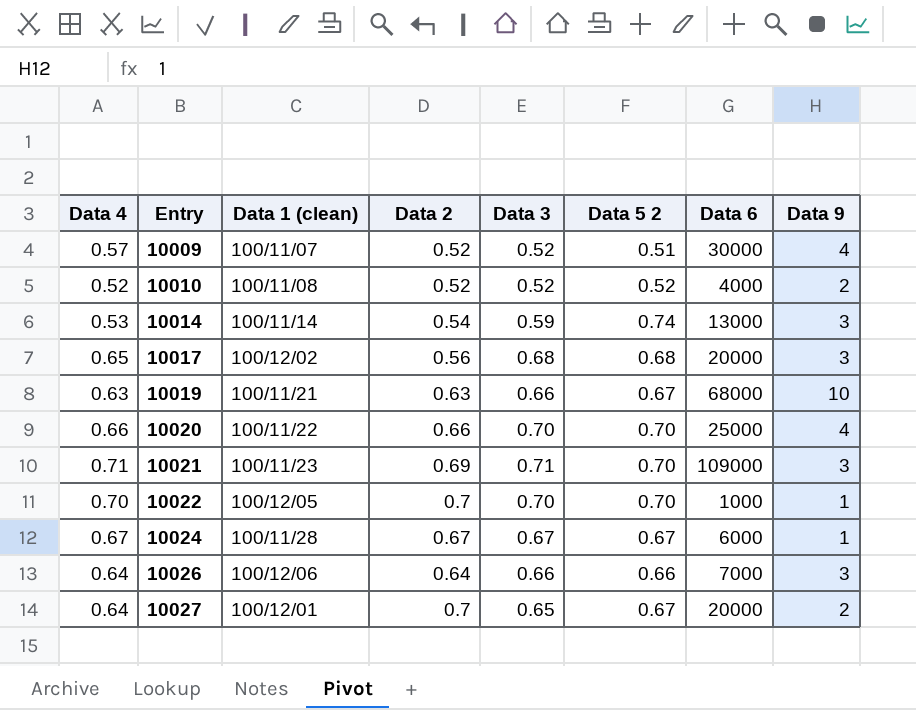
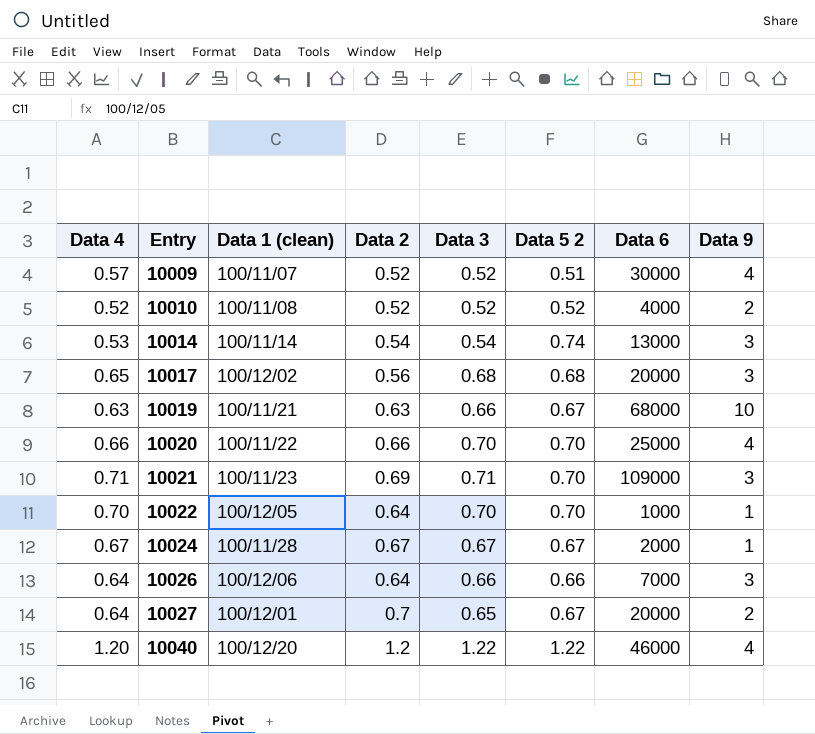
10014 | Data 3: 0.59 -> 0.54
10022 | Data 2: 0.7 -> 0.64
10024 | Data 6: 6000 -> 2000
row 10040: none -> 1.20 | 100/12/20 | 1.2 | 1.22 | 1.22 | 46000 | 4

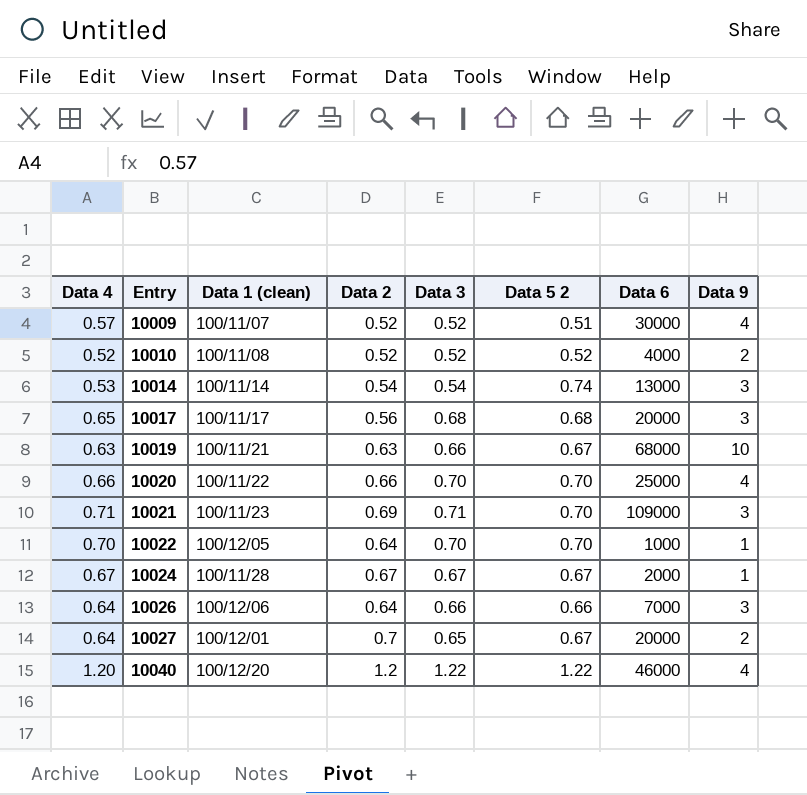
10017 | Data 1 (clean): 100/12/02 -> 100/11/17

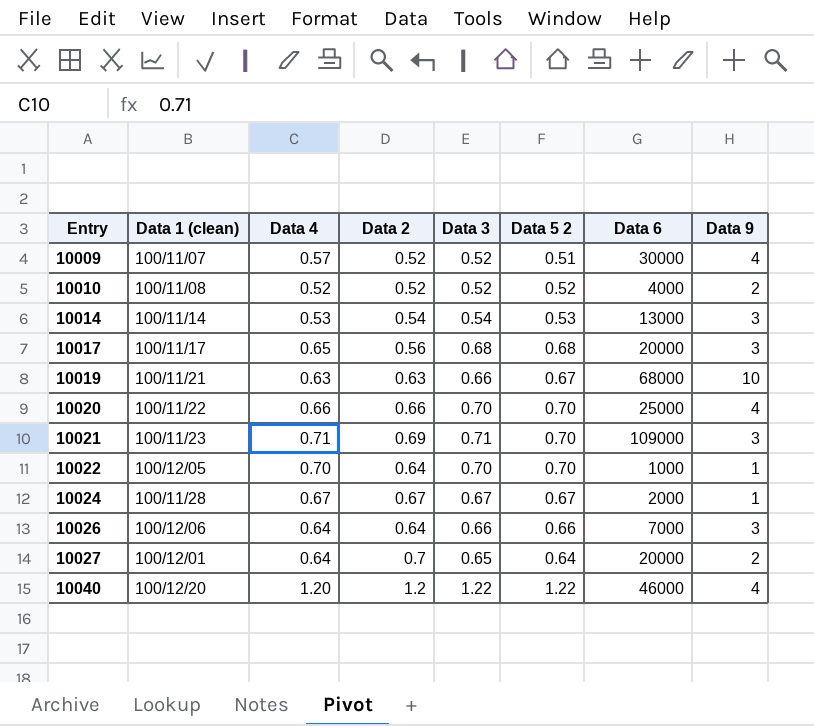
column Data 4 | position: 1 -> 3
10014 | Data 5 2: 0.74 -> 0.53
10027 | Data 5 2: 0.67 -> 0.64

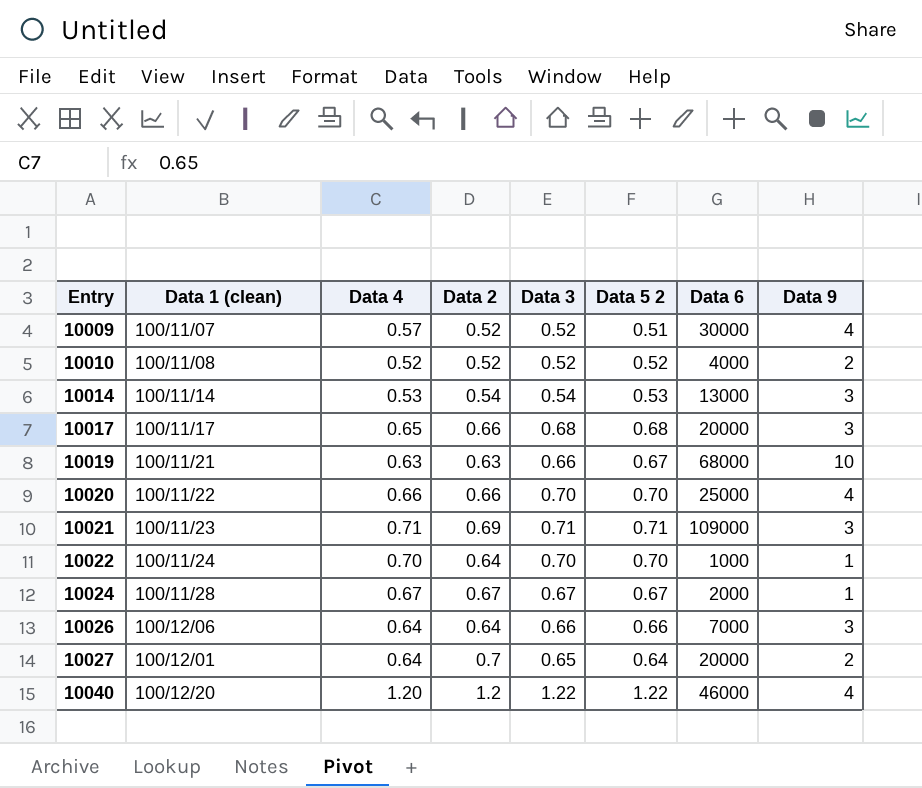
10017 | Data 2: 0.56 -> 0.66
10021 | Data 5 2: 0.70 -> 0.71
10022 | Data 1 (clean): 100/12/05 -> 100/11/24

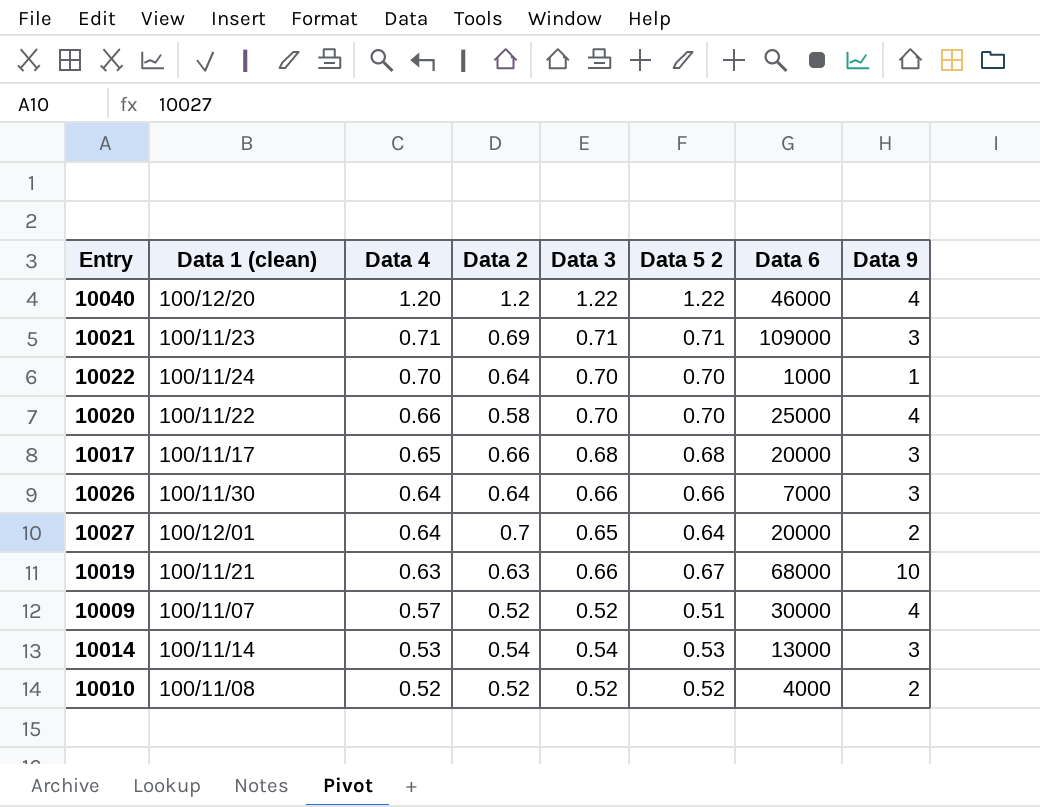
row order: Entry ascending -> Data 4 descending
row 10024: 100/11/28 | 0.67 | 0.67 | 0.67 | 0.67 | 2000 | 1 -> none
10020 | Data 2: 0.66 -> 0.58
10026 | Data 1 (clean): 100/12/06 -> 100/11/30

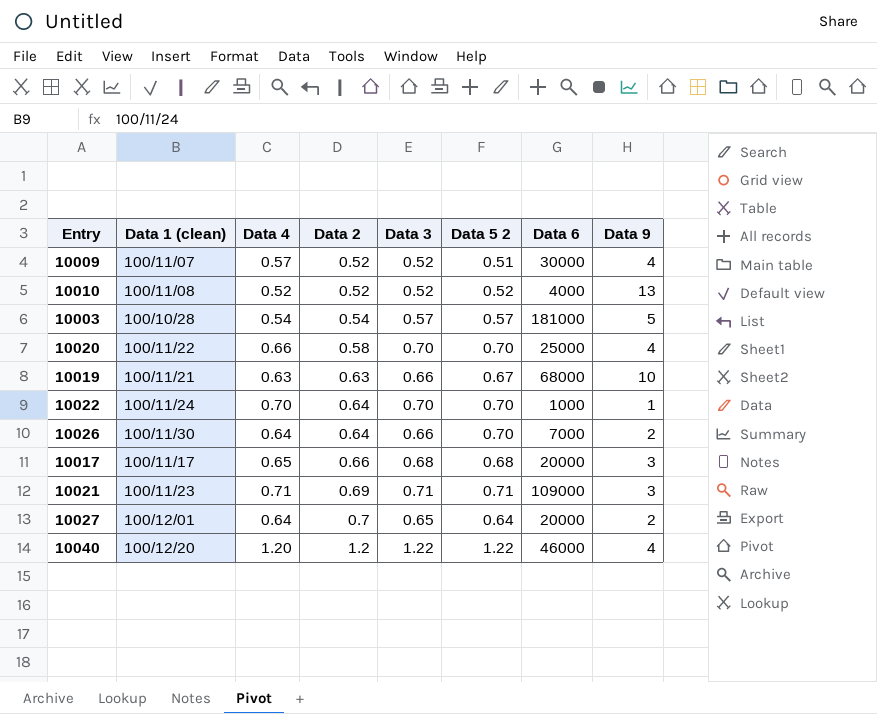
row order: Data 4 descending -> Data 2 ascending
row 10014: 100/11/14 | 0.53 | 0.54 | 0.54 | 0.53 | 13000 | 3 -> none
10010 | Data 9: 2 -> 13
row 10003: none -> 100/10/28 | 0.54 | 0.54 | 0.57 | 0.57 | 181000 | 5
10026 | Data 5 2: 0.66 -> 0.70
10026 | Data 9: 3 -> 2

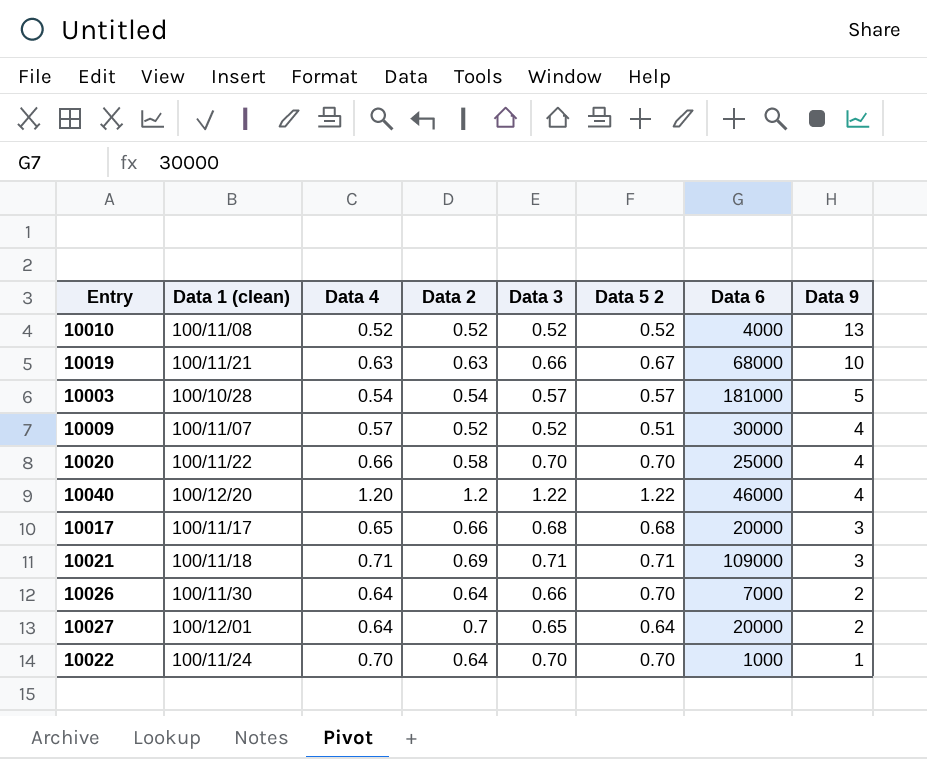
row order: Data 2 ascending -> Data 9 descending
10021 | Data 1 (clean): 100/11/23 -> 100/11/18

